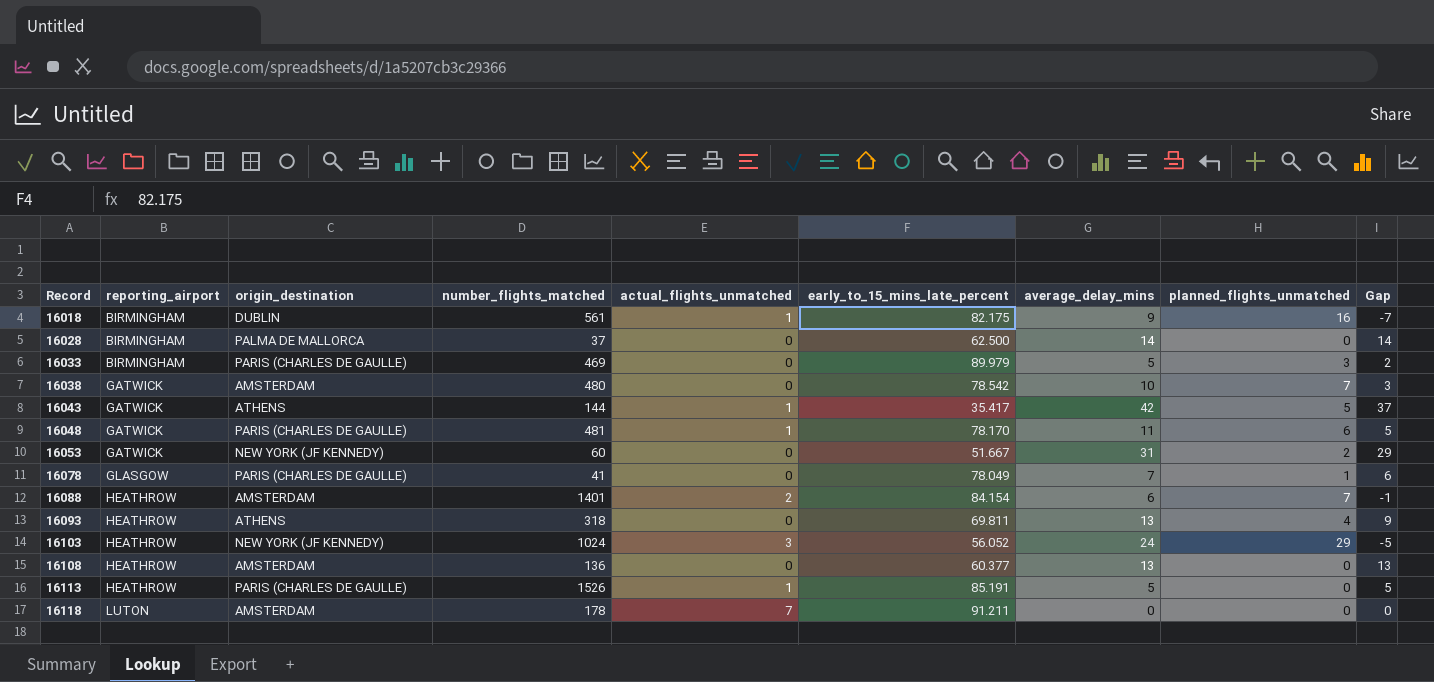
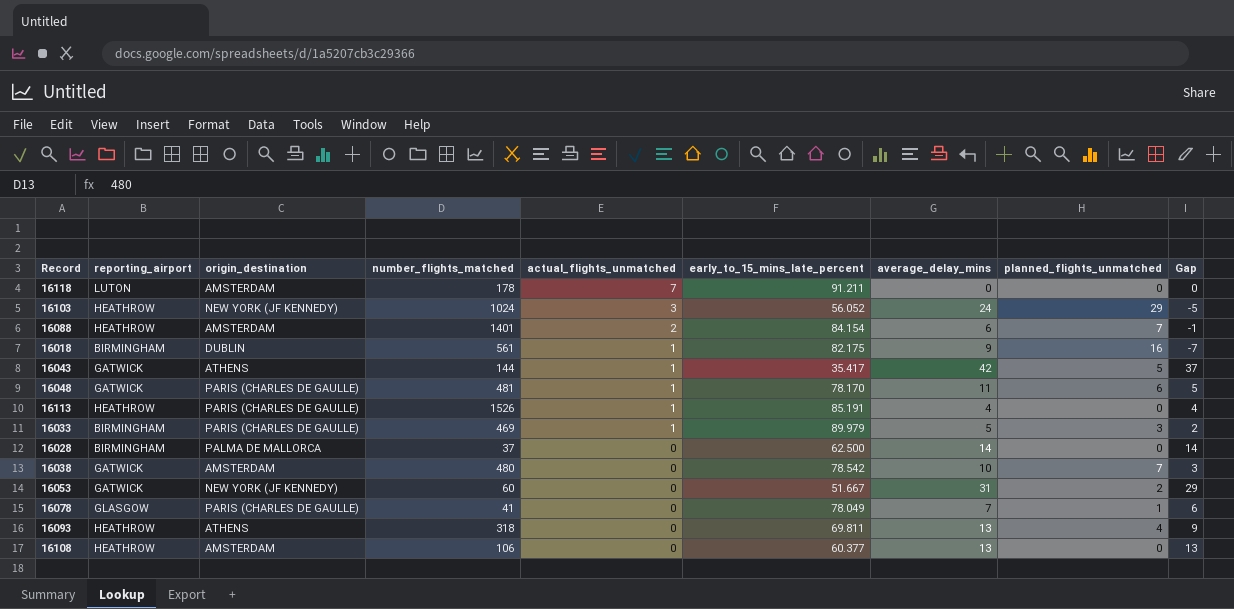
row order: Record ascending -> actual_flights_unmatched descending
16113 | average_delay_mins: 5 -> 4
16113 | Gap: 5 -> 4
16033 | actual_flights_unmatched: 0 -> 1
16108 | number_flights_matched: 136 -> 106

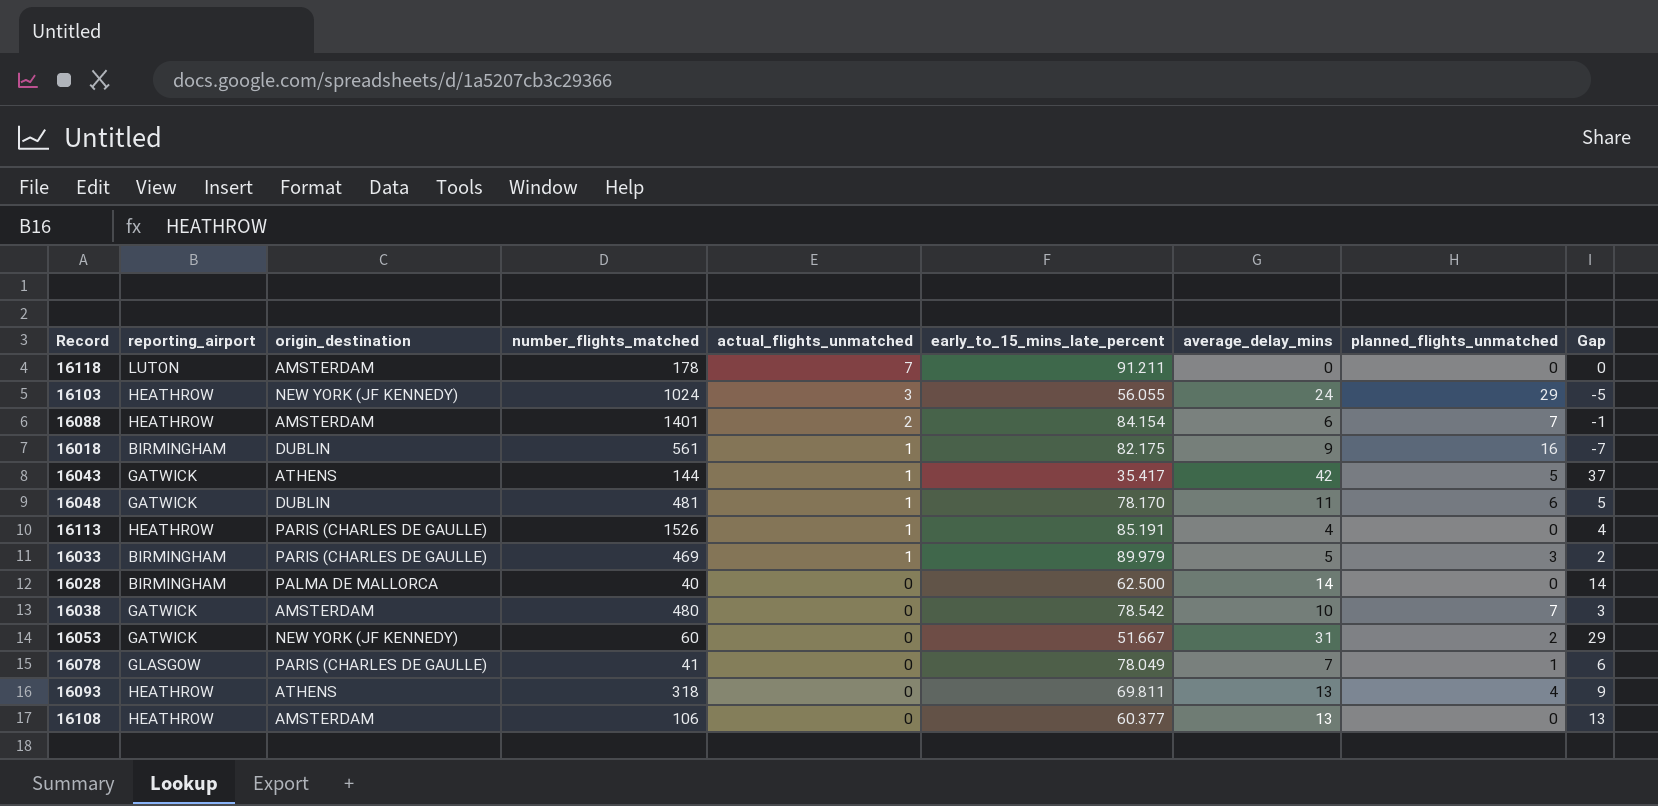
16103 | early_to_15_mins_late_percent: 56.052 -> 56.055
16048 | origin_destination: PARIS (CHARLES DE GAULLE) -> DUBLIN
16028 | number_flights_matched: 37 -> 40

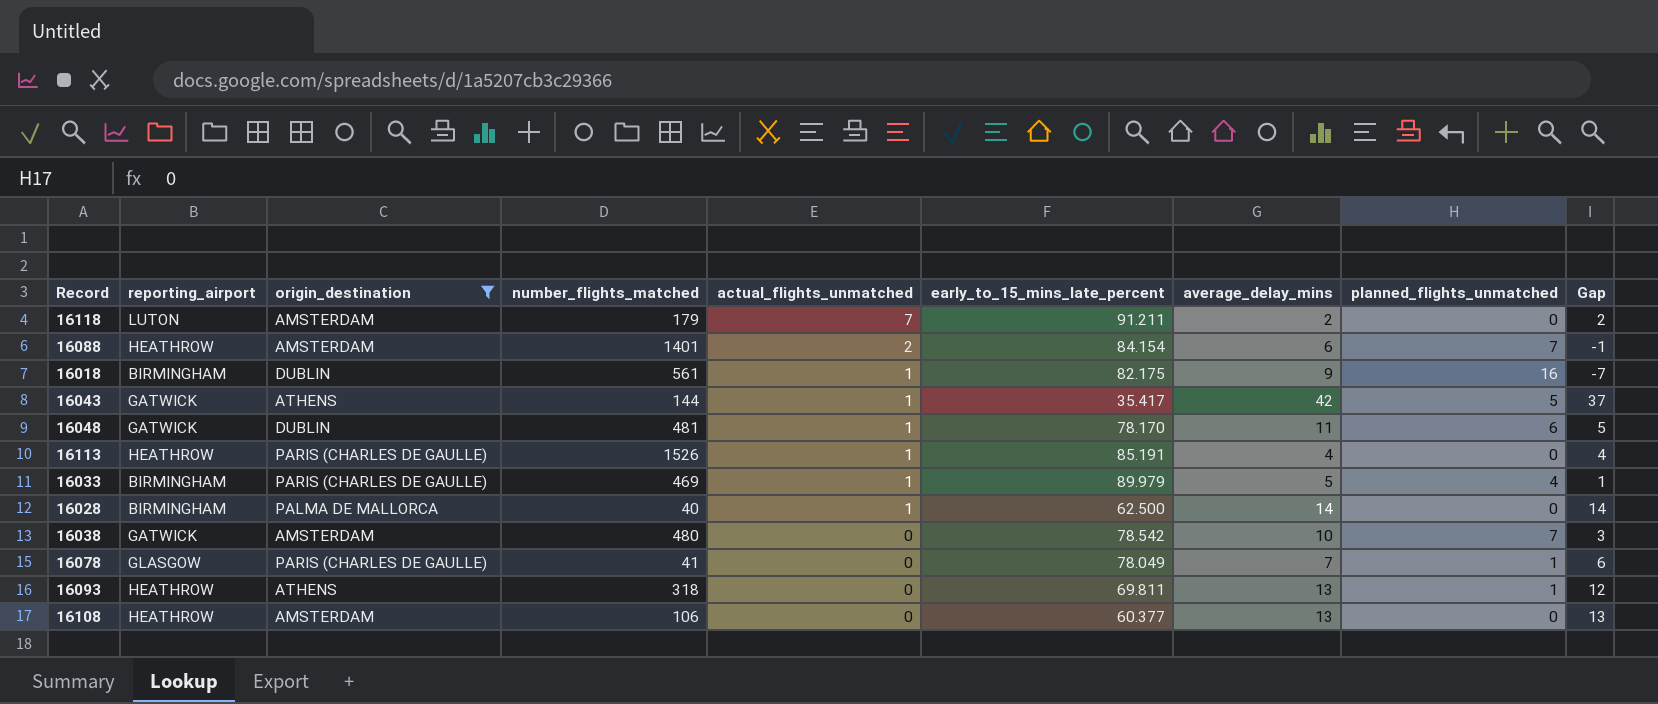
filter: none -> origin_destination != NEW YORK (JF KENNEDY)
16118 | number_flights_matched: 178 -> 179
16118 | average_delay_mins: 0 -> 2
16118 | Gap: 0 -> 2
16033 | planned_flights_unmatched: 3 -> 4
16033 | Gap: 2 -> 1
16028 | actual_flights_unmatched: 0 -> 1
16093 | planned_flights_unmatched: 4 -> 1
16093 | Gap: 9 -> 12

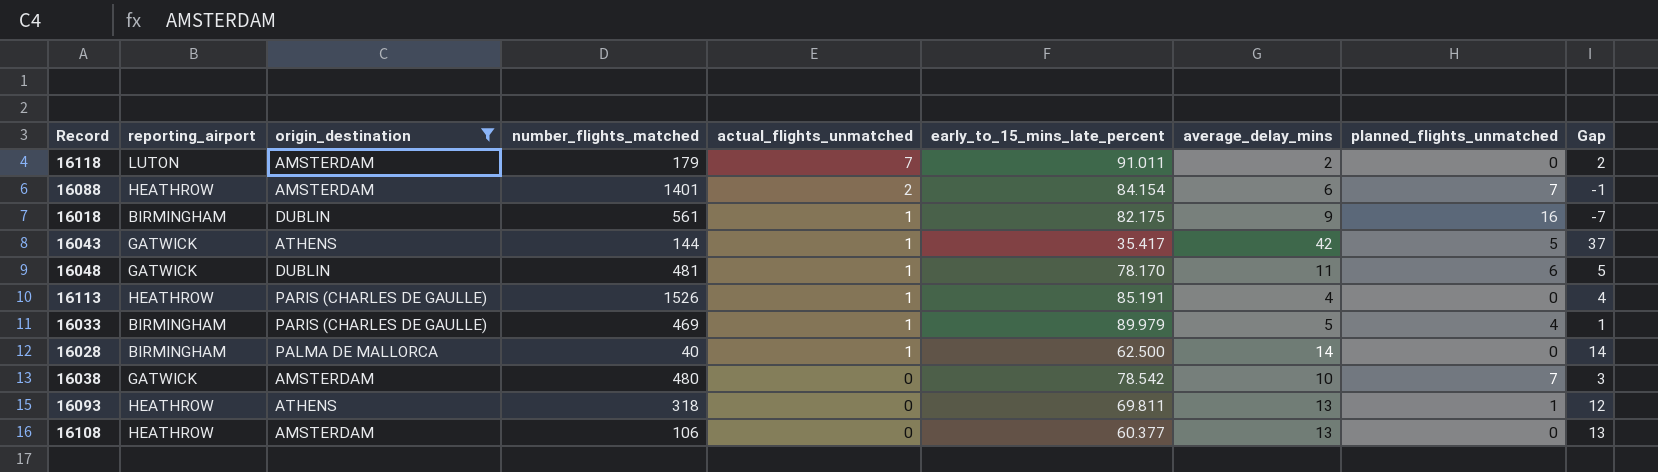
row 16078: GLASGOW | PARIS (CHARLES DE GAULLE) | 41 | 0 | 78.049 | 7 | 1 | 6 -> none
16118 | early_to_15_mins_late_percent: 91.211 -> 91.011

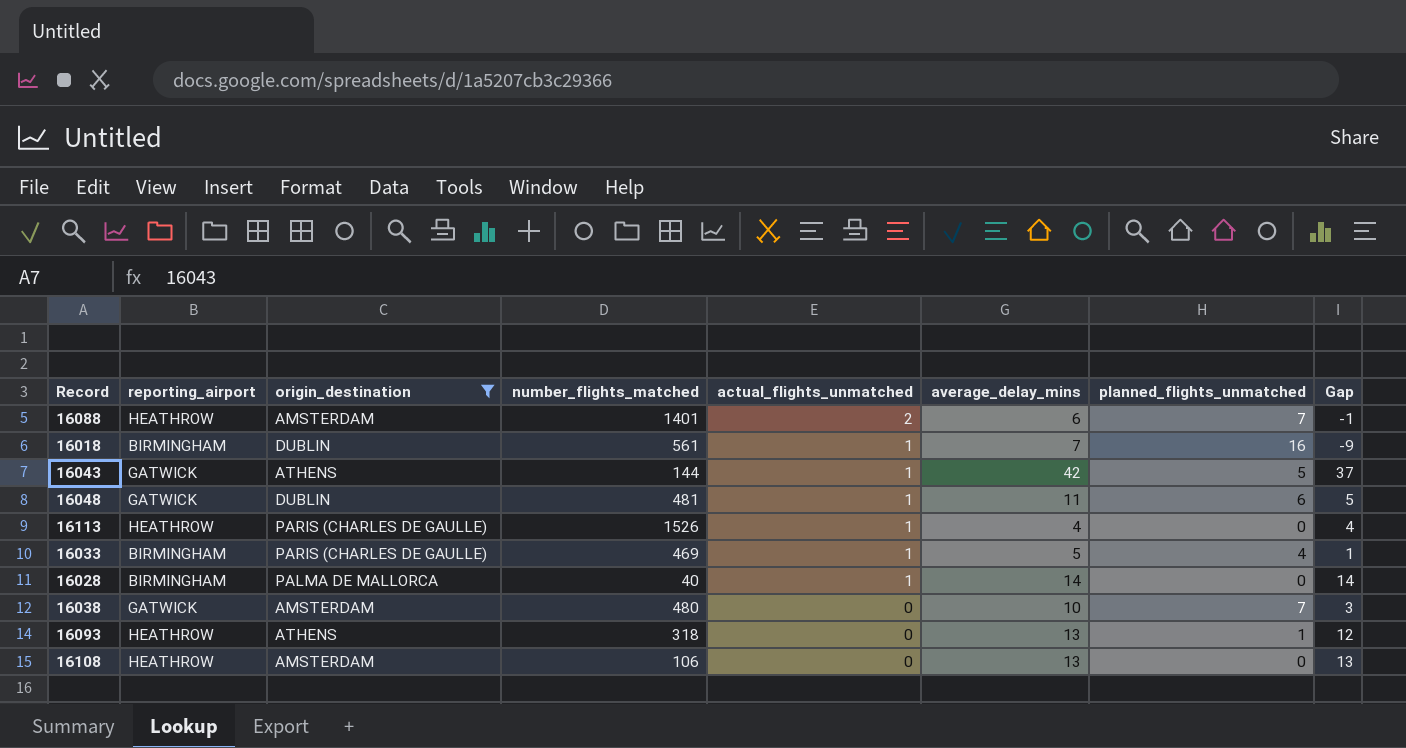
column early_to_15_mins_late_percent | position: 6 -> none
row 16118: LUTON | AMSTERDAM | 179 | 7 | 91.011 | 2 | 0 | 2 -> none
16018 | average_delay_mins: 9 -> 7
16018 | Gap: -7 -> -9

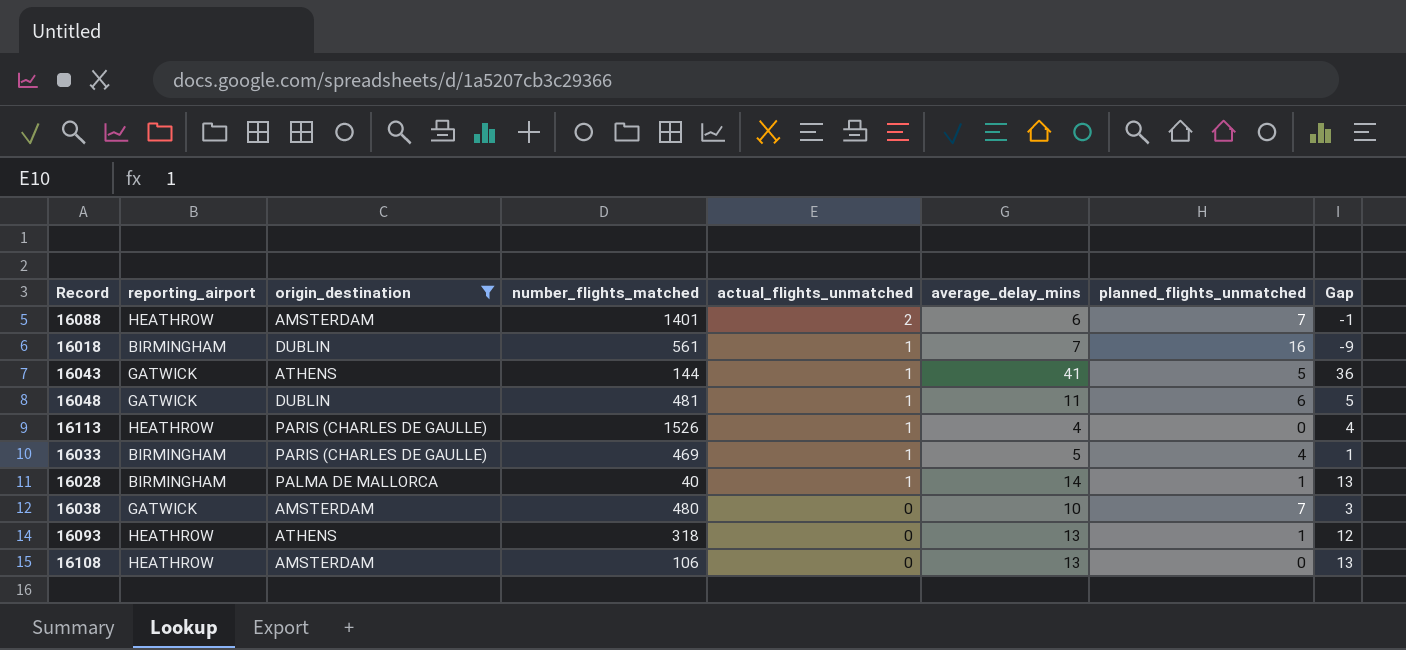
16043 | average_delay_mins: 42 -> 41
16043 | Gap: 37 -> 36
16028 | planned_flights_unmatched: 0 -> 1
16028 | Gap: 14 -> 13

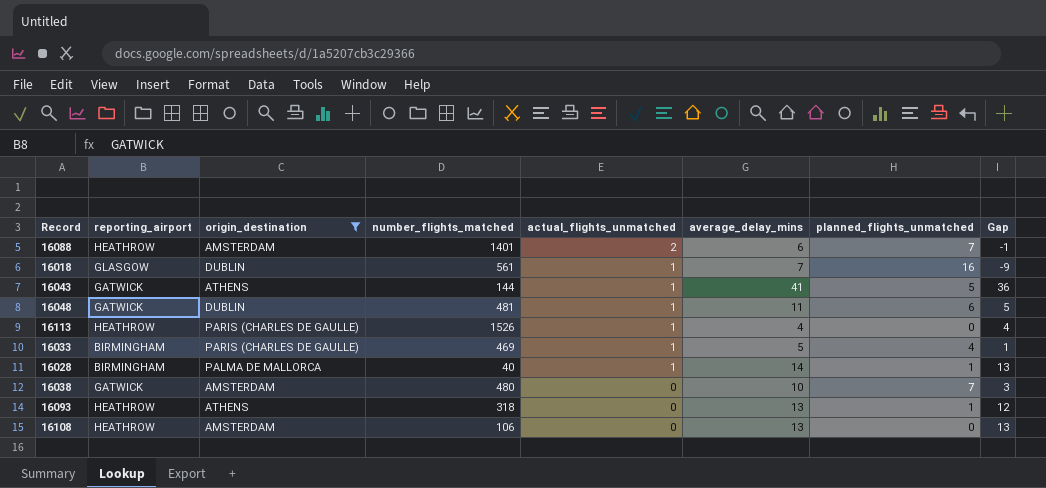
16018 | reporting_airport: BIRMINGHAM -> GLASGOW

